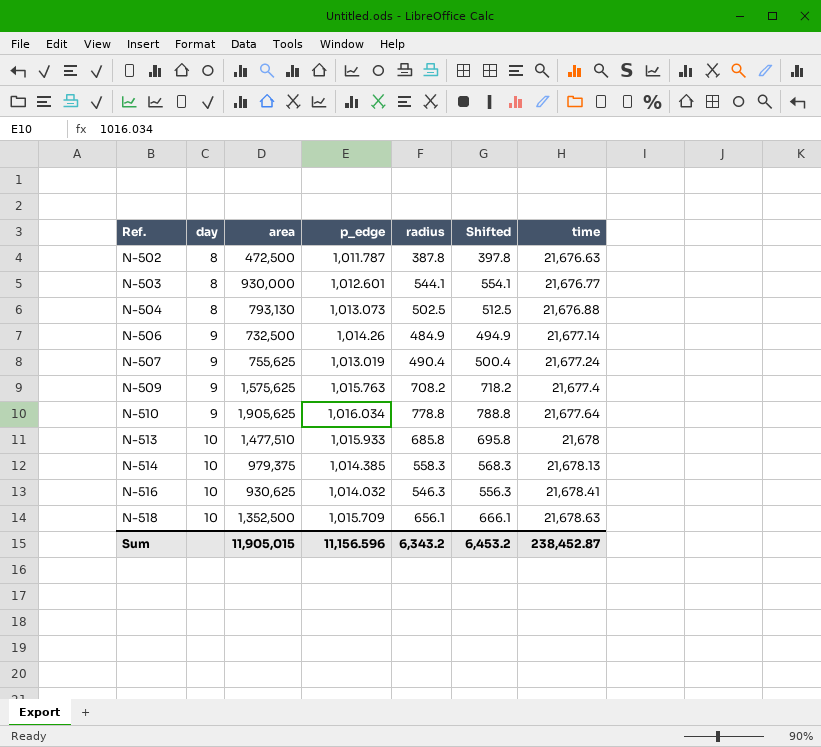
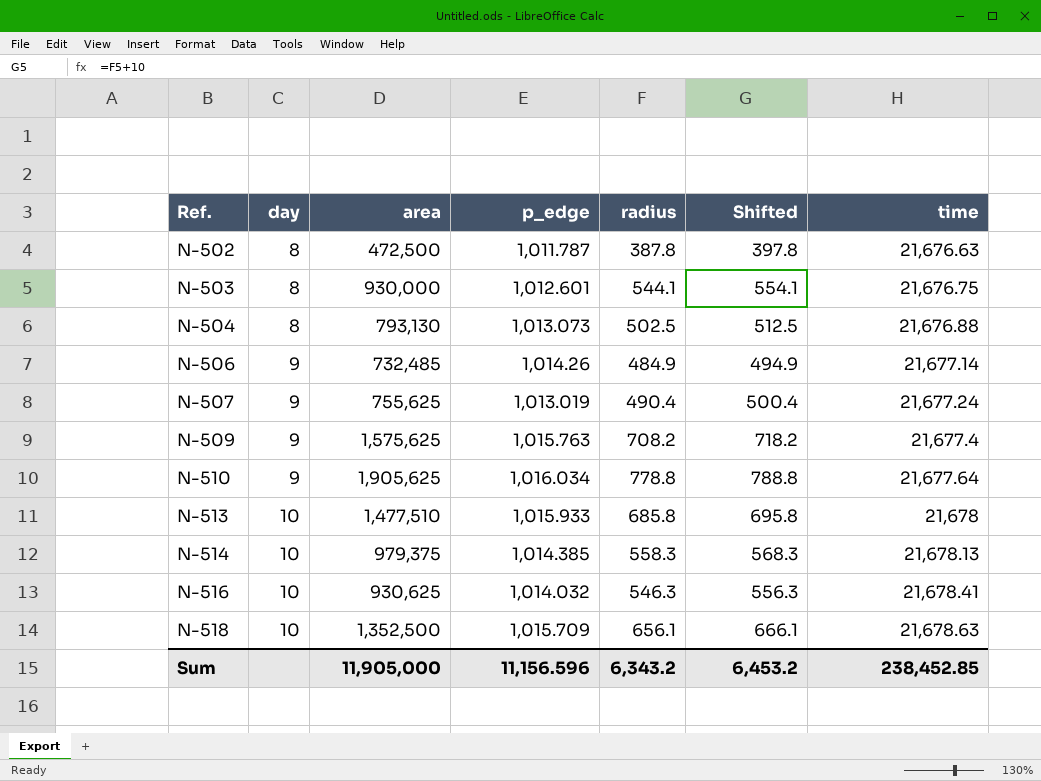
N-503 | time: 21,676.77 -> 21,676.75
N-506 | area: 732,500 -> 732,485
Sum | area: 11,905,015 -> 11,905,000
Sum | time: 238,452.87 -> 238,452.85

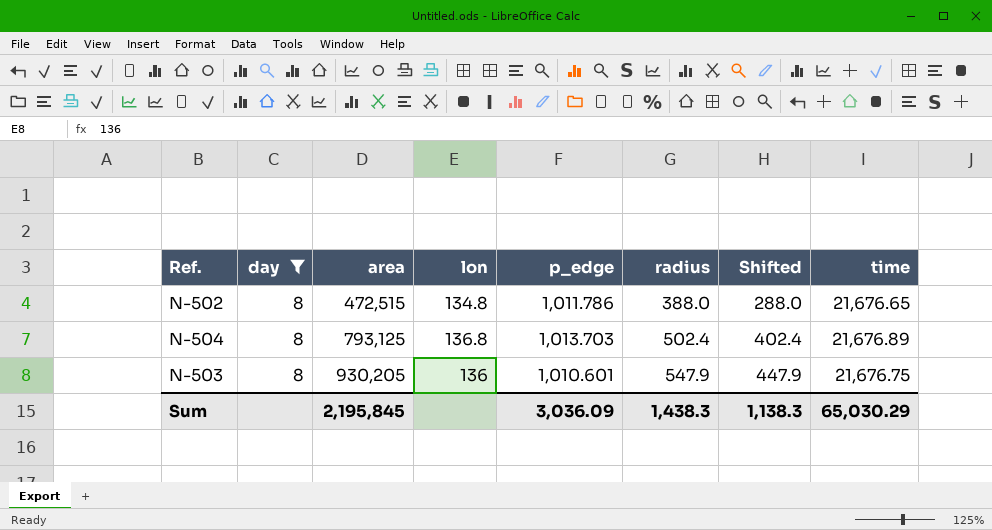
filter: none -> day = 8
row order: Ref. ascending -> area ascending
column lon | position: none -> 4
column Shifted | formula: [radius] + 10 -> [radius] - 100
N-502 | area: 472,500 -> 472,515
N-502 | p_edge: 1,011.787 -> 1,011.786
N-502 | radius: 387.8 -> 388.0
N-502 | time: 21,676.63 -> 21,676.65
N-504 | area: 793,130 -> 793,125
N-504 | p_edge: 1,013.073 -> 1,013.703
N-504 | radius: 502.5 -> 502.4
N-504 | time: 21,676.88 -> 21,676.89
N-503 | area: 930,000 -> 930,205
N-503 | p_edge: 1,012.601 -> 1,010.601
N-503 | radius: 544.1 -> 547.9
Sum | area: 11,905,000 -> 2,195,845
Sum | p_edge: 11,156.596 -> 3,036.09
Sum | radius: 6,343.2 -> 1,438.3
Sum | Shifted: 6,453.2 -> 1,138.3
Sum | time: 238,452.85 -> 65,030.29

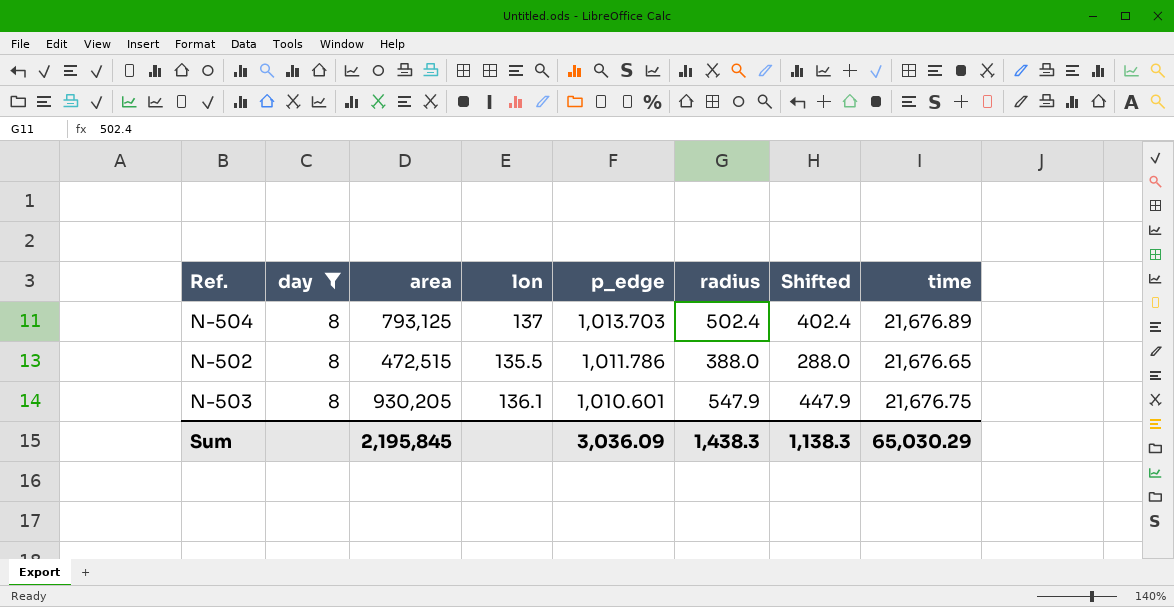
row order: area ascending -> p_edge descending
N-504 | lon: 136.8 -> 137
N-502 | lon: 134.8 -> 135.5
N-503 | lon: 136 -> 136.1

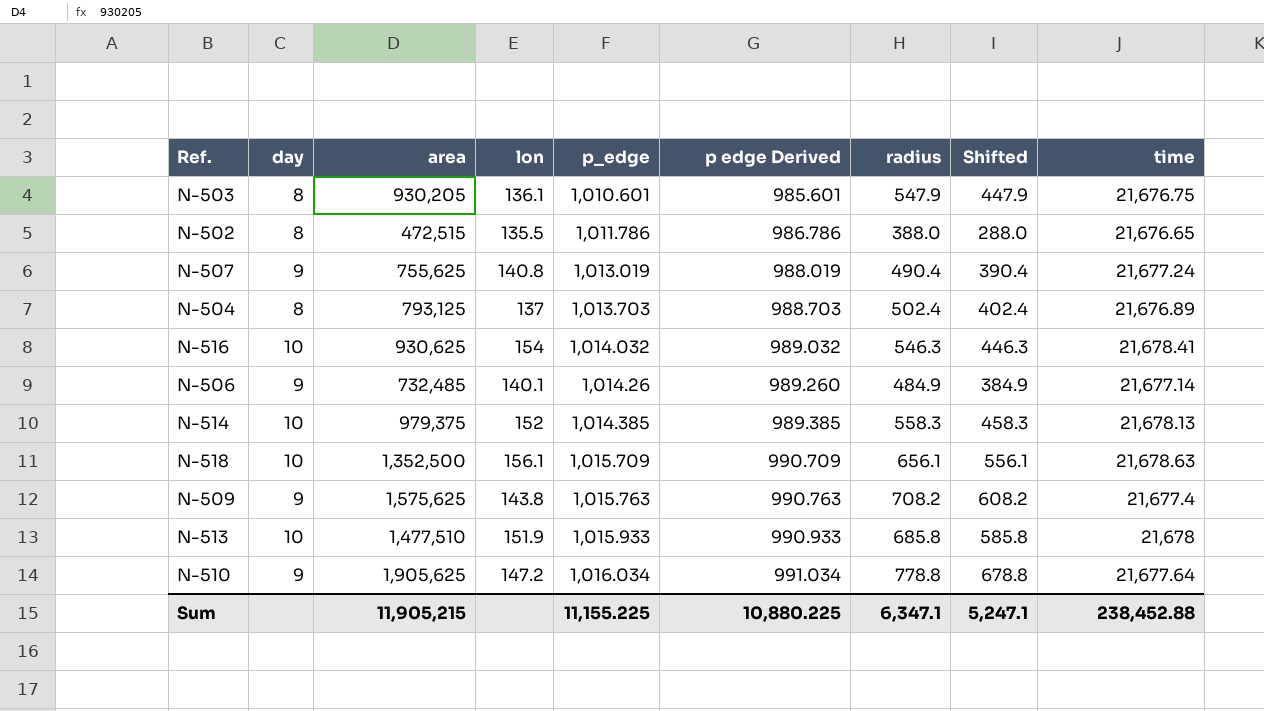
filter: day = 8 -> none
row order: p_edge descending -> p_edge ascending
column p edge Derived | formula: none -> [p_edge] - 25
Sum | area: 2,195,845 -> 11,905,215
Sum | p_edge: 3,036.09 -> 11,155.225
Sum | radius: 1,438.3 -> 6,347.1
Sum | Shifted: 1,138.3 -> 5,247.1
Sum | time: 65,030.29 -> 238,452.88

